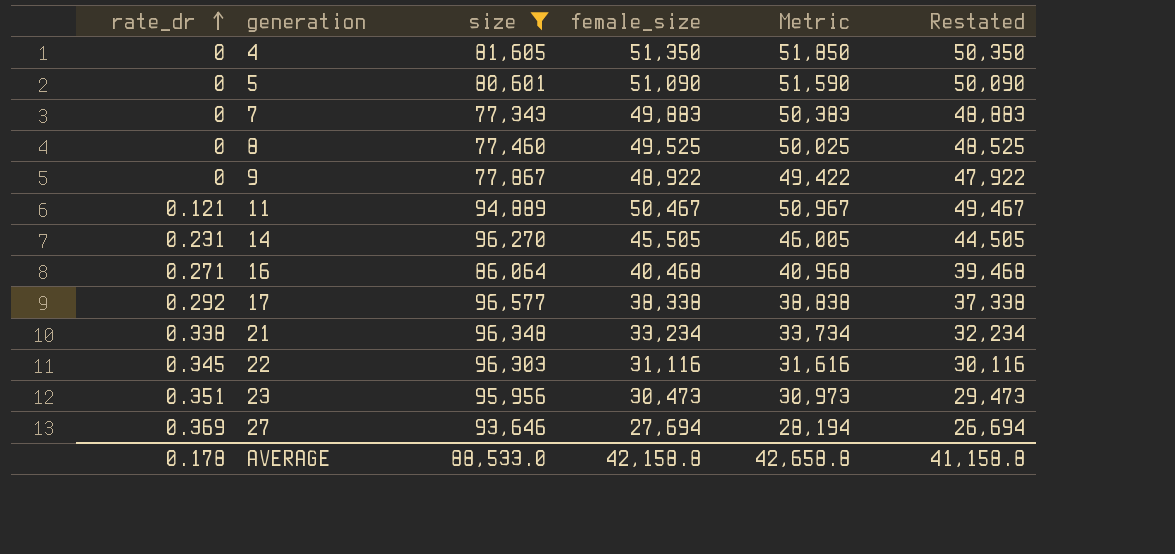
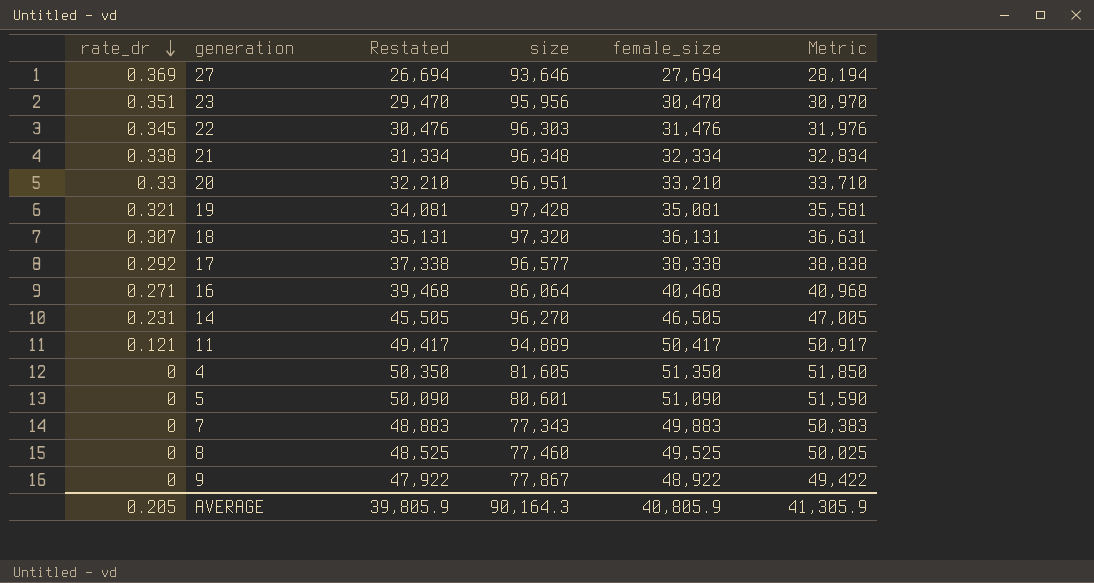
filter: size <= 96,577 -> none
row order: rate_dr ascending -> rate_dr descending
column Restated | position: 6 -> 3
23 | Restated: 29,473 -> 29,470
23 | female_size: 30,473 -> 30,470
23 | Metric: 30,973 -> 30,970
22 | Restated: 30,116 -> 30,476
22 | female_size: 31,116 -> 31,476
22 | Metric: 31,616 -> 31,976
21 | Restated: 32,234 -> 31,334
21 | female_size: 33,234 -> 32,334
21 | Metric: 33,734 -> 32,834
14 | Restated: 44,505 -> 45,505
14 | female_size: 45,505 -> 46,505
14 | Metric: 46,005 -> 47,005
11 | Restated: 49,467 -> 49,417
11 | female_size: 50,467 -> 50,417
11 | Metric: 50,967 -> 50,917
AVERAGE | rate_dr: 0.178 -> 0.205
AVERAGE | Restated: 41,158.8 -> 39,805.9
AVERAGE | size: 88,533.0 -> 90,164.3
AVERAGE | female_size: 42,158.8 -> 40,805.9
AVERAGE | Metric: 42,658.8 -> 41,305.9

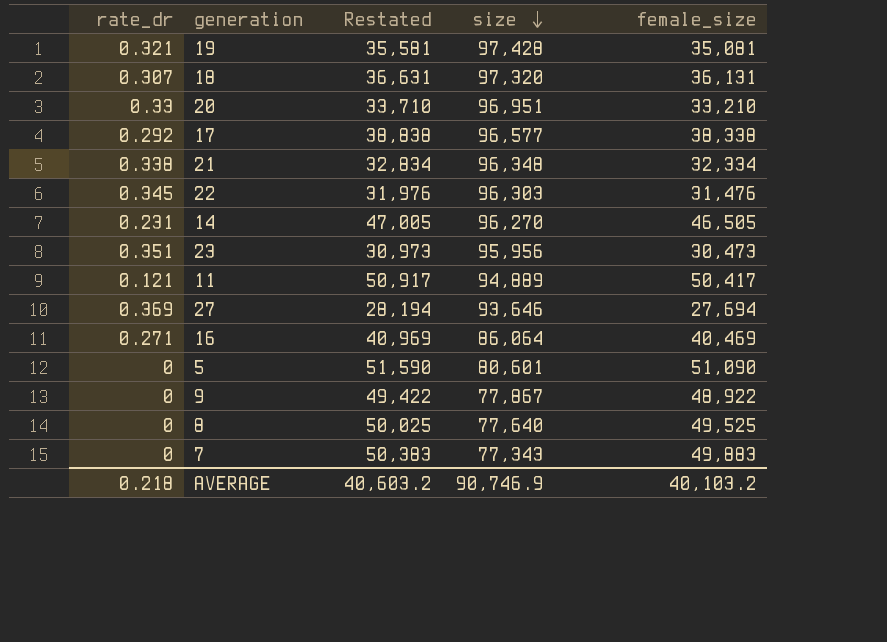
row order: rate_dr descending -> size descending
column Metric | formula: [female_size] + 500 -> none
column Restated | formula: [female_size] - 1000 -> [female_size] + 500
row 4: 0 | 50,350 | 81,605 | 51,350 | 51,850 -> none
23 | female_size: 30,470 -> 30,473
16 | female_size: 40,468 -> 40,469
8 | size: 77,460 -> 77,640
AVERAGE | rate_dr: 0.205 -> 0.218
AVERAGE | Restated: 39,805.9 -> 40,603.2
AVERAGE | size: 90,164.3 -> 90,746.9
AVERAGE | female_size: 40,805.9 -> 40,103.2

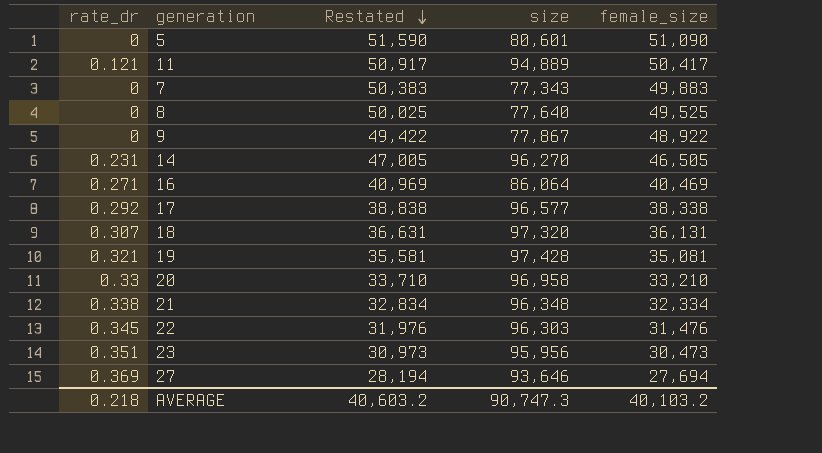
row order: size descending -> Restated descending
20 | size: 96,951 -> 96,958
AVERAGE | size: 90,746.9 -> 90,747.3

